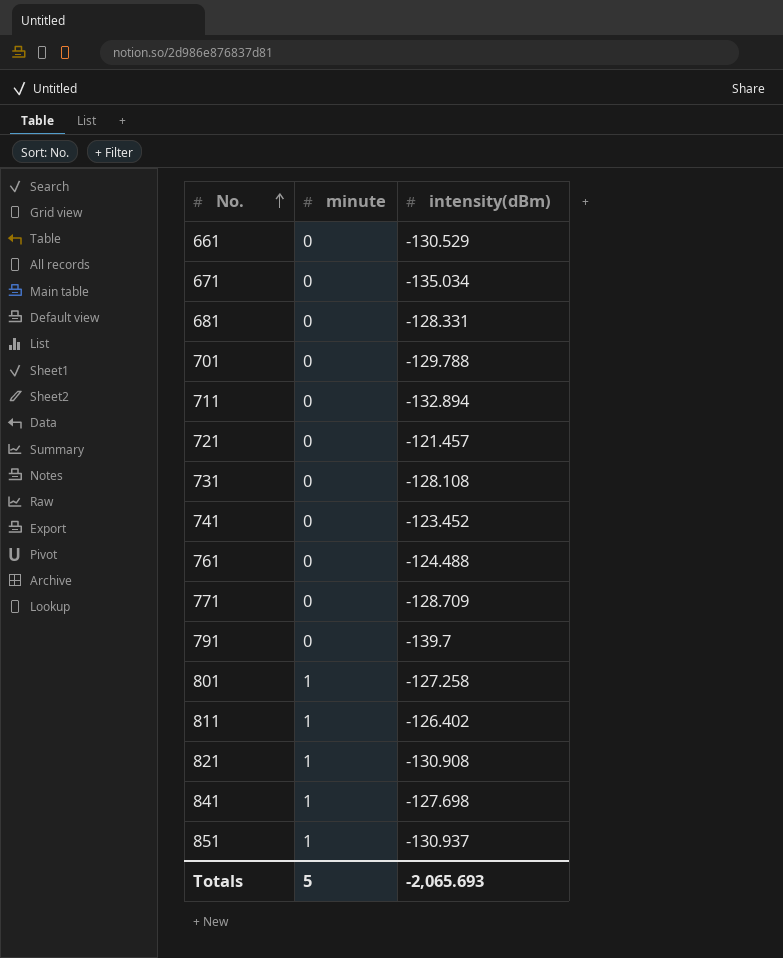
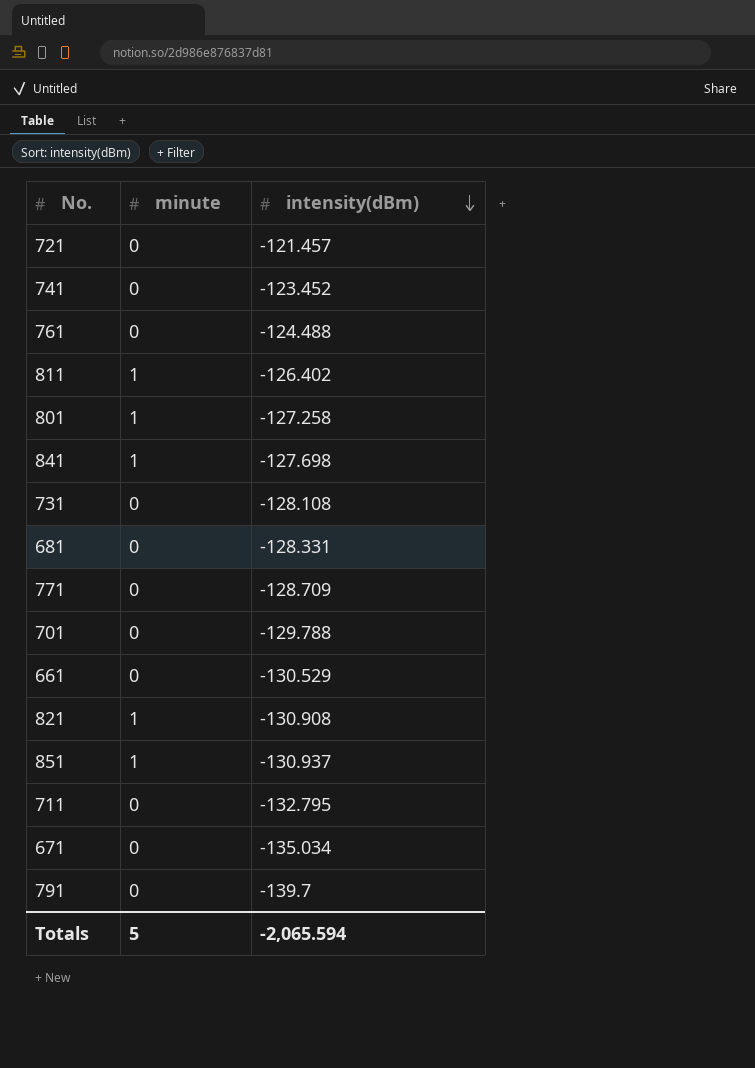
row order: No. ascending -> intensity(dBm) descending
711 | intensity(dBm): -132.894 -> -132.795
Totals | intensity(dBm): -2,065.693 -> -2,065.594

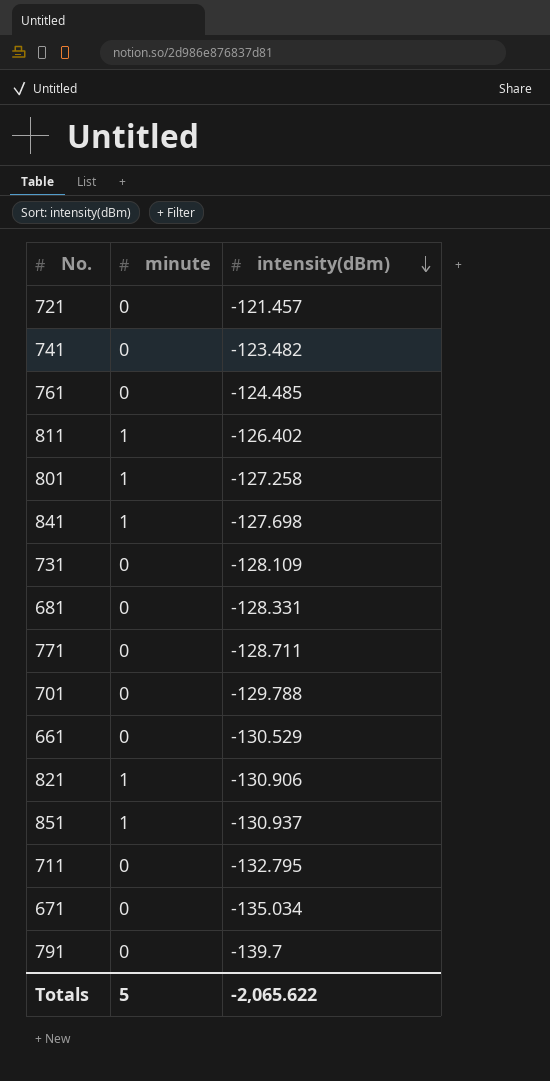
741 | intensity(dBm): -123.452 -> -123.482
761 | intensity(dBm): -124.488 -> -124.485
731 | intensity(dBm): -128.108 -> -128.109
771 | intensity(dBm): -128.709 -> -128.711
821 | intensity(dBm): -130.908 -> -130.906
Totals | intensity(dBm): -2,065.594 -> -2,065.622

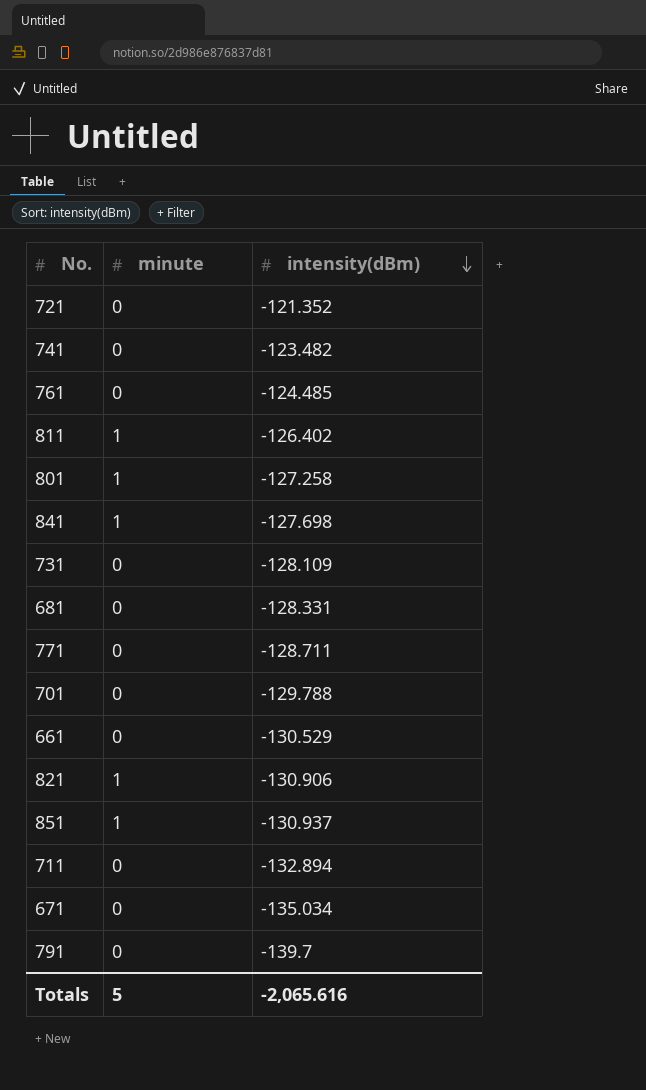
721 | intensity(dBm): -121.457 -> -121.352
711 | intensity(dBm): -132.795 -> -132.894
Totals | intensity(dBm): -2,065.622 -> -2,065.616

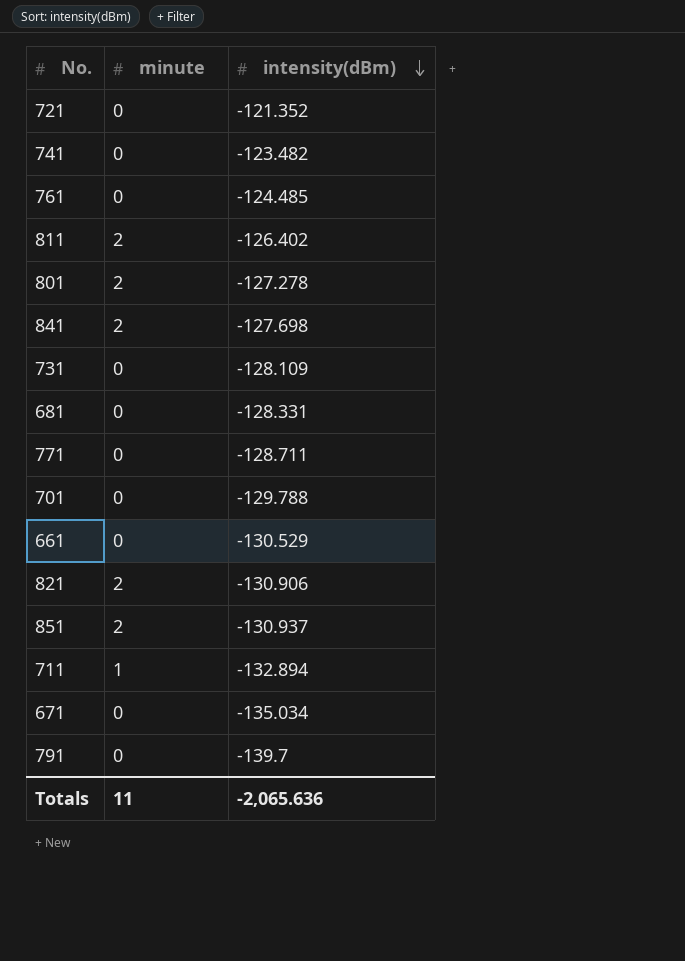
811 | minute: 1 -> 2
801 | minute: 1 -> 2
801 | intensity(dBm): -127.258 -> -127.278
841 | minute: 1 -> 2
821 | minute: 1 -> 2
851 | minute: 1 -> 2
711 | minute: 0 -> 1
Totals | minute: 5 -> 11
Totals | intensity(dBm): -2,065.616 -> -2,065.636

